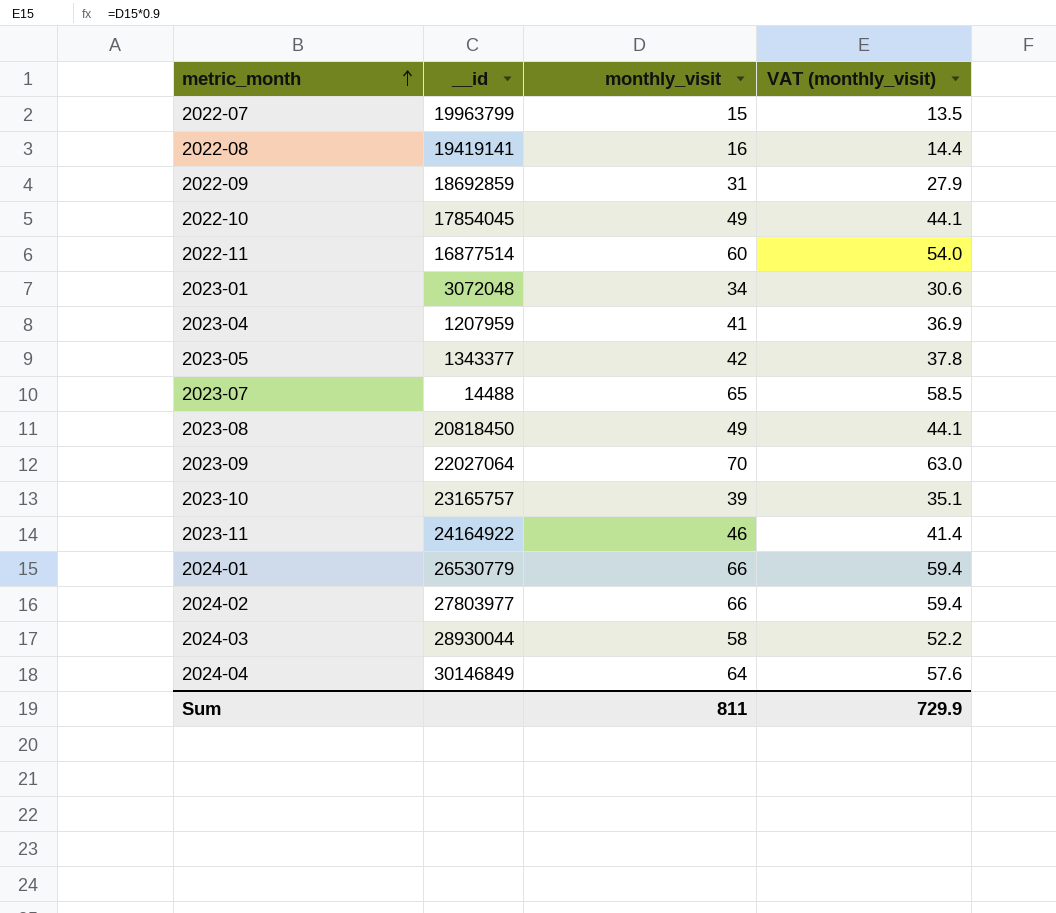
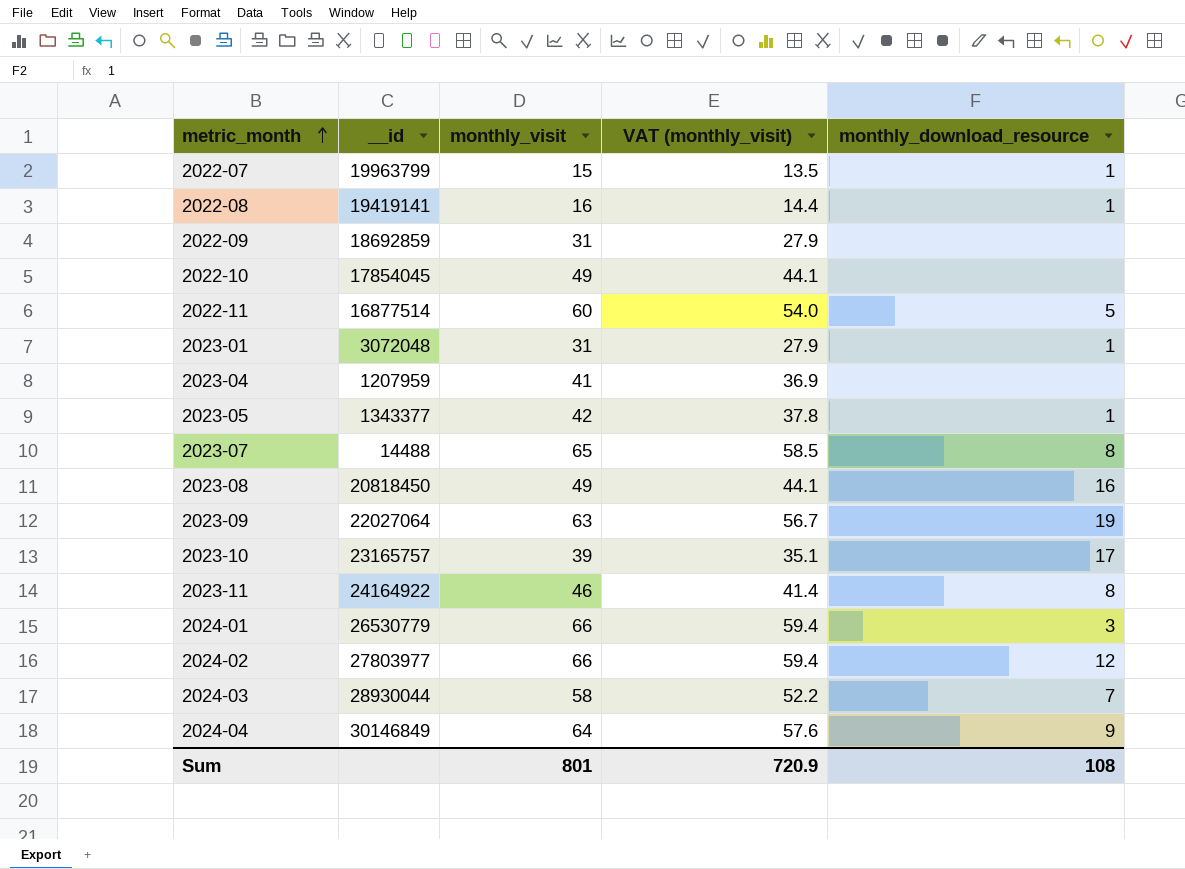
column monthly_download_resource | position: none -> 5
2023-01 | monthly_visit: 34 -> 31
2023-01 | VAT (monthly_visit): 30.6 -> 27.9
2023-09 | monthly_visit: 70 -> 63
2023-09 | VAT (monthly_visit): 63.0 -> 56.7
Sum | monthly_visit: 811 -> 801
Sum | VAT (monthly_visit): 729.9 -> 720.9

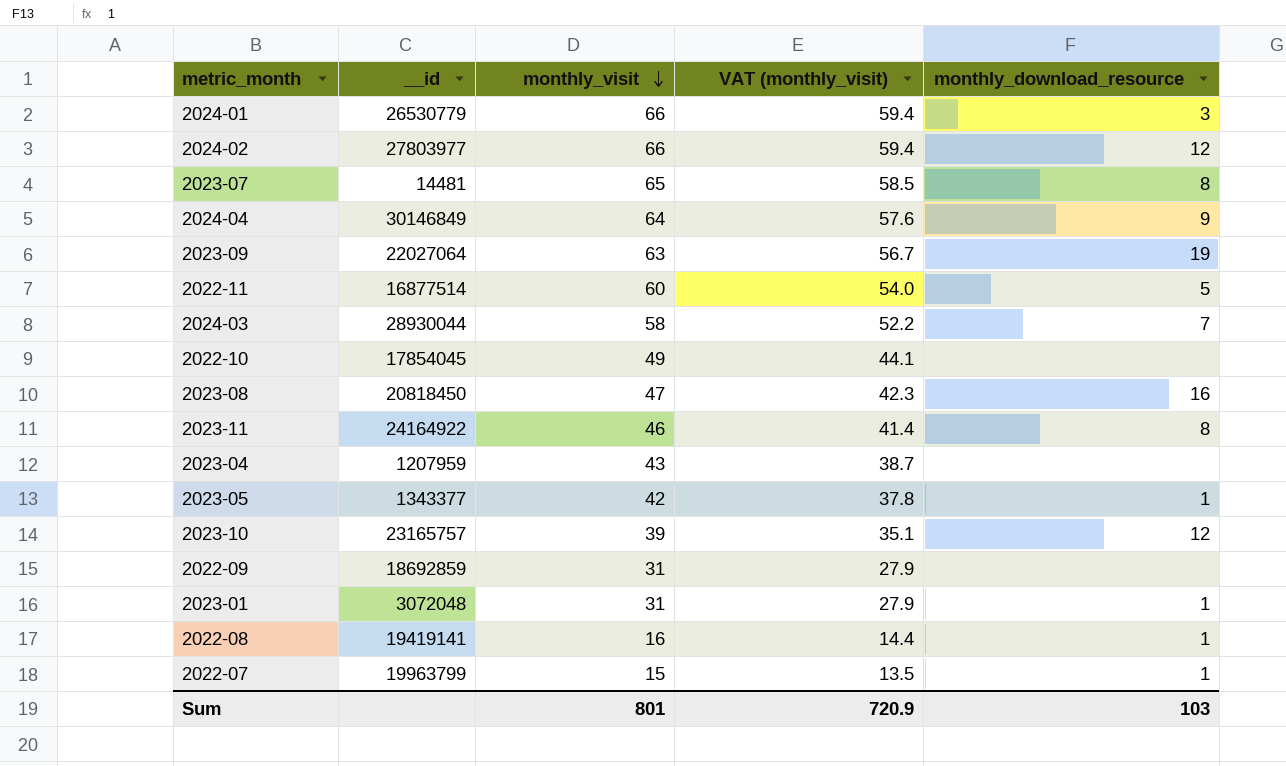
row order: metric_month ascending -> monthly_visit descending
2023-07 | __id: 14488 -> 14481
2023-08 | monthly_visit: 49 -> 47
2023-08 | VAT (monthly_visit): 44.1 -> 42.3
2023-04 | monthly_visit: 41 -> 43
2023-04 | VAT (monthly_visit): 36.9 -> 38.7
2023-10 | monthly_download_resource: 17 -> 12
Sum | monthly_download_resource: 108 -> 103

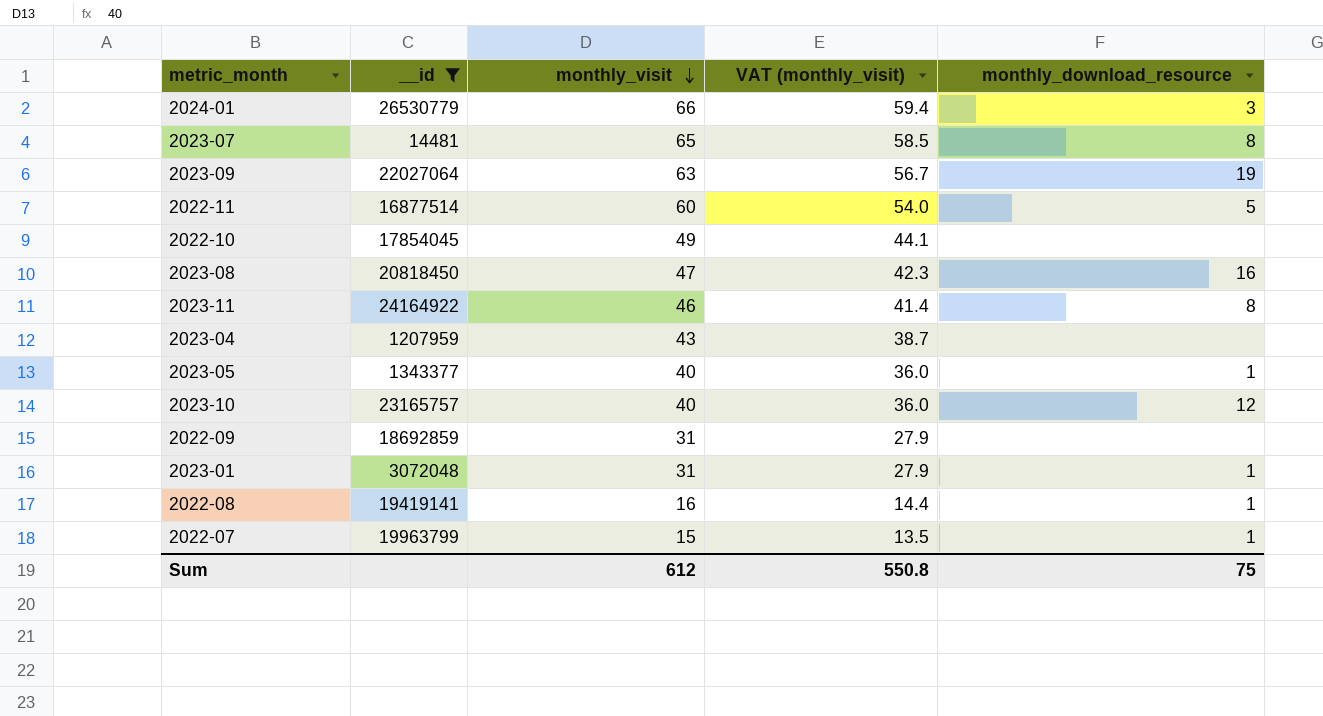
filter: none -> __id <= 26530779
2023-05 | monthly_visit: 42 -> 40
2023-05 | VAT (monthly_visit): 37.8 -> 36.0
2023-10 | monthly_visit: 39 -> 40
2023-10 | VAT (monthly_visit): 35.1 -> 36.0
Sum | monthly_visit: 801 -> 612
Sum | VAT (monthly_visit): 720.9 -> 550.8
Sum | monthly_download_resource: 103 -> 75

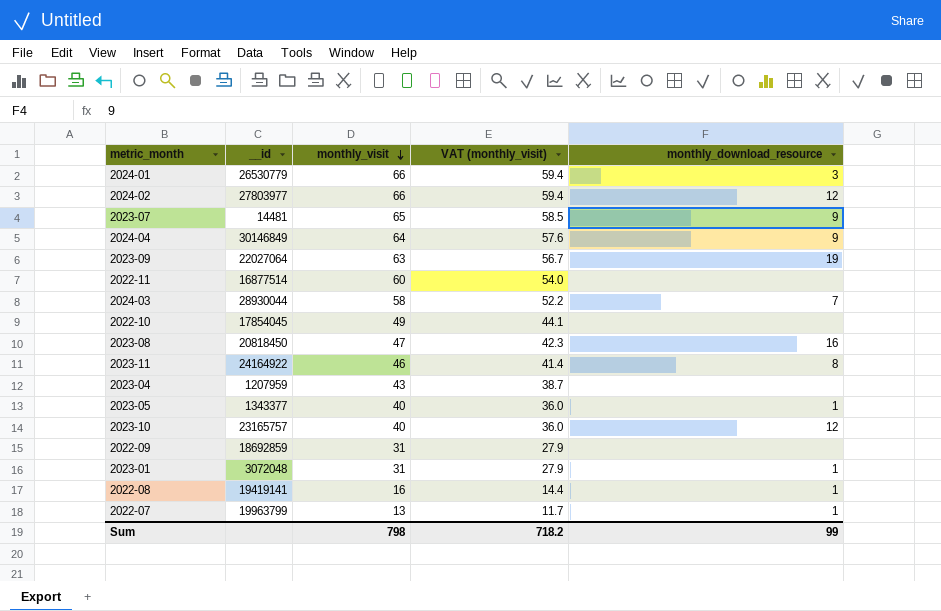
filter: __id <= 26530779 -> none
2023-07 | monthly_download_resource: 8 -> 9
2022-11 | monthly_download_resource: 5 -> none
2022-07 | monthly_visit: 15 -> 13
2022-07 | VAT (monthly_visit): 13.5 -> 11.7
Sum | monthly_visit: 612 -> 798
Sum | VAT (monthly_visit): 550.8 -> 718.2
Sum | monthly_download_resource: 75 -> 99

